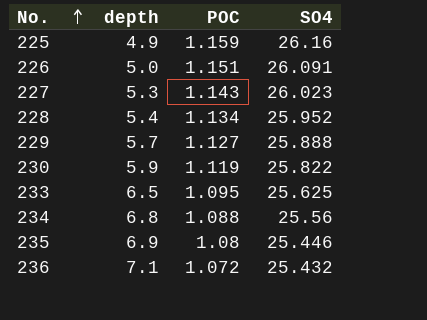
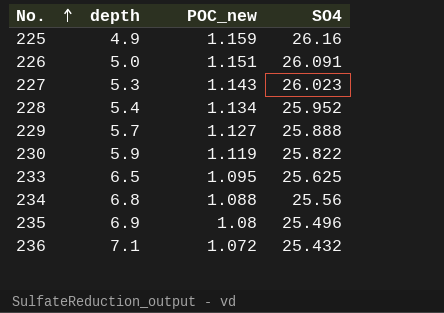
column name: POC -> POC_new
235 | SO4: 25.446 -> 25.496

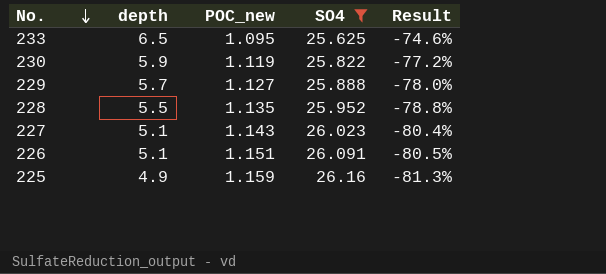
filter: none -> SO4 >= 25.625
row order: No. ascending -> No. descending
column Result | formula: none -> ([depth] - [SO4]) / [SO4]
228 | depth: 5.4 -> 5.5
228 | POC_new: 1.134 -> 1.135
227 | depth: 5.3 -> 5.1
226 | depth: 5.0 -> 5.1

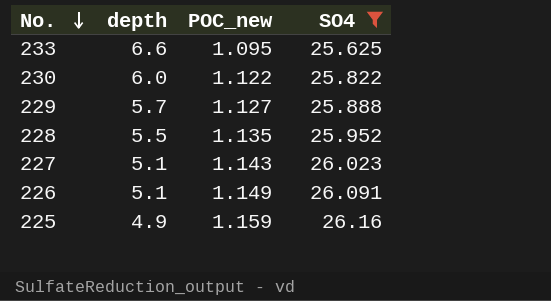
column Result | formula: ([depth] - [SO4]) / [SO4] -> none
233 | depth: 6.5 -> 6.6
230 | depth: 5.9 -> 6.0
230 | POC_new: 1.119 -> 1.122
226 | POC_new: 1.151 -> 1.149

